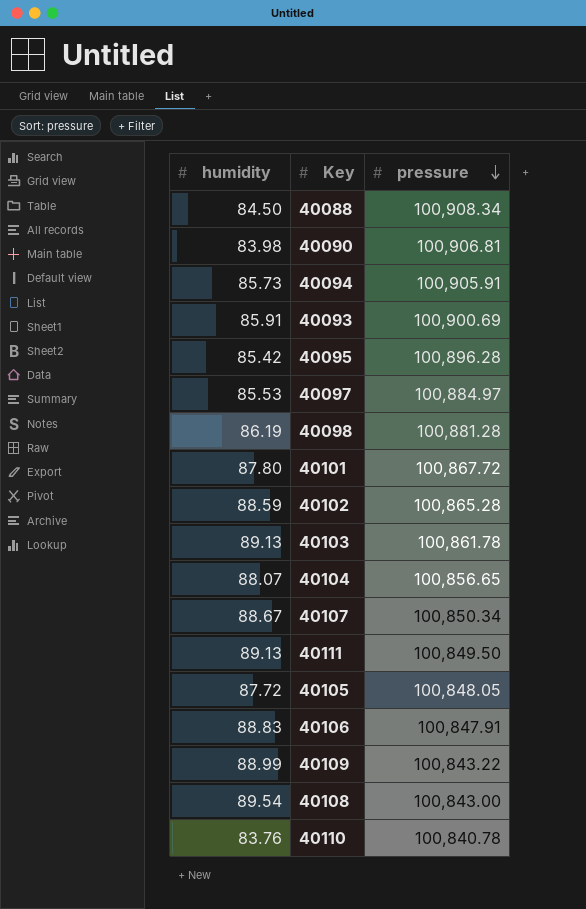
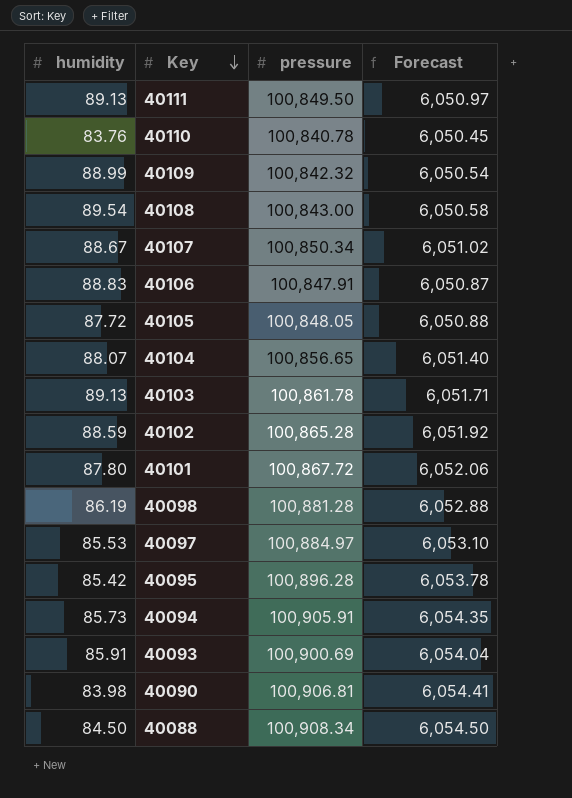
row order: pressure descending -> Key descending
column Forecast | formula: none -> [pressure] * 0.06
40109 | pressure: 100,843.22 -> 100,842.32

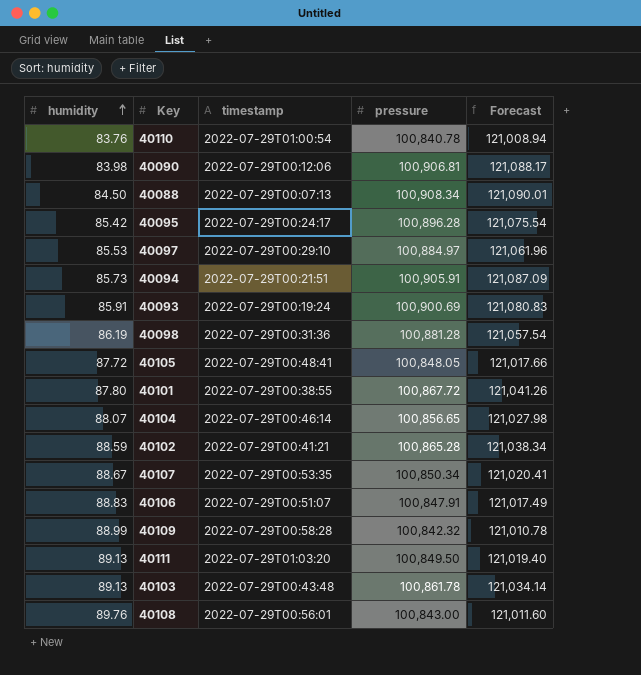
row order: Key descending -> humidity ascending
column timestamp | position: none -> 3
column Forecast | formula: [pressure] * 0.06 -> [pressure] * 1.2
40108 | humidity: 89.54 -> 89.76

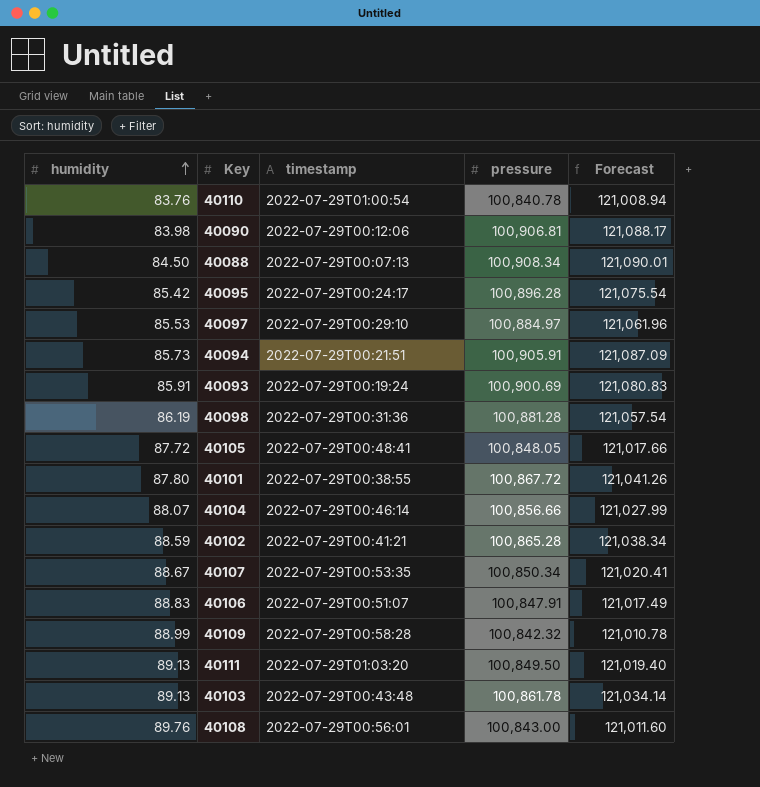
40104 | pressure: 100,856.65 -> 100,856.66
40104 | Forecast: 121,027.98 -> 121,027.99

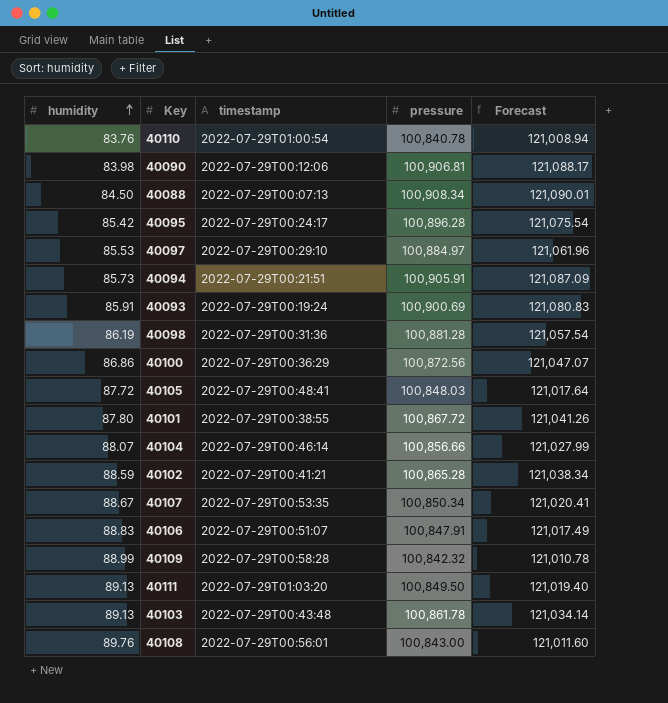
row 40100: none -> 86.86 | 2022-07-29T00:36:29 | 100,872.56 | 121,047.07
40105 | pressure: 100,848.05 -> 100,848.03
40105 | Forecast: 121,017.66 -> 121,017.64

